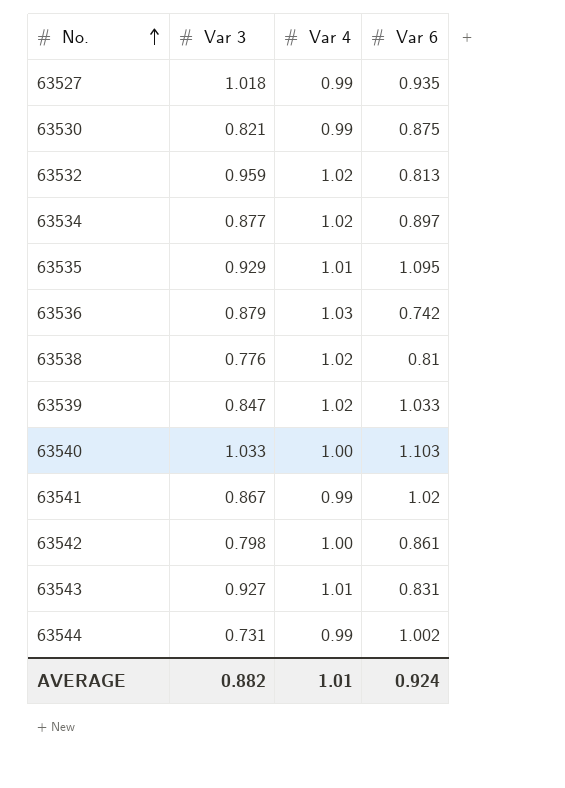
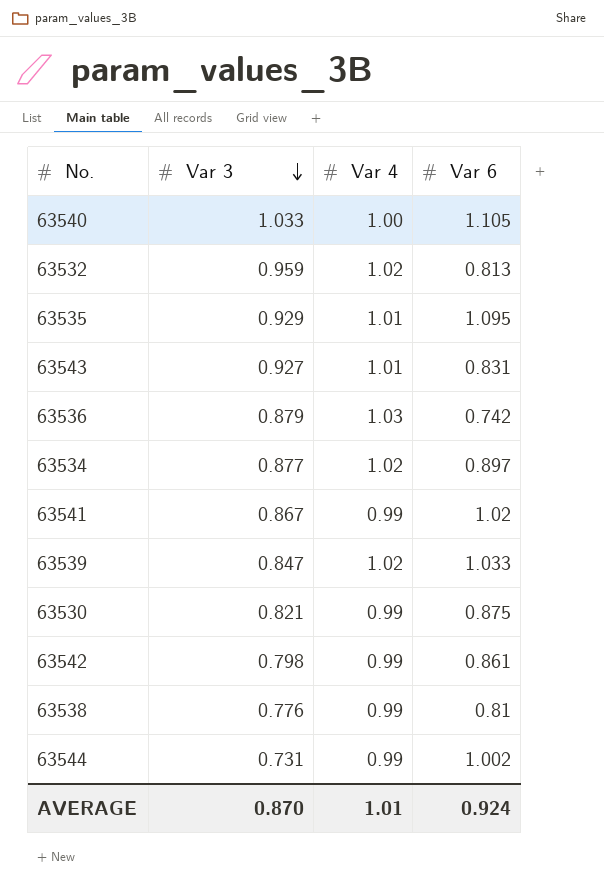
row order: No. ascending -> Var 3 descending
row 63527: 1.018 | 0.99 | 0.935 -> none
63540 | Var 6: 1.103 -> 1.105
63542 | Var 4: 1.00 -> 0.99
63538 | Var 4: 1.02 -> 0.99
AVERAGE | Var 3: 0.882 -> 0.870

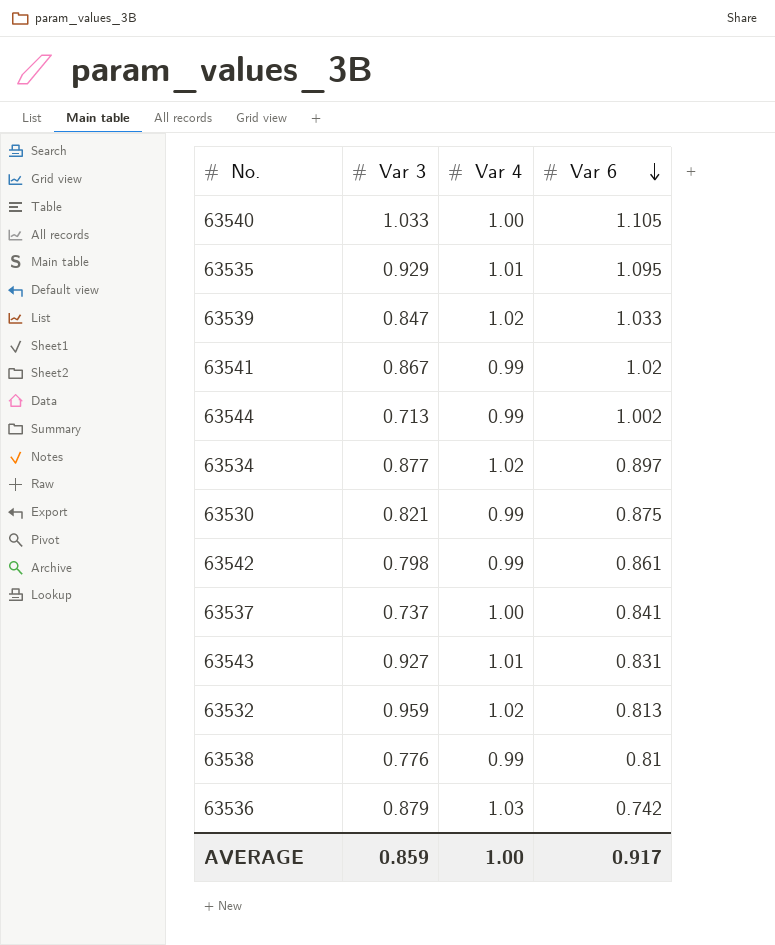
row order: Var 3 descending -> Var 6 descending
63544 | Var 3: 0.731 -> 0.713
row 63537: none -> 0.737 | 1.00 | 0.841
AVERAGE | Var 3: 0.870 -> 0.859
AVERAGE | Var 4: 1.01 -> 1.00
AVERAGE | Var 6: 0.924 -> 0.917

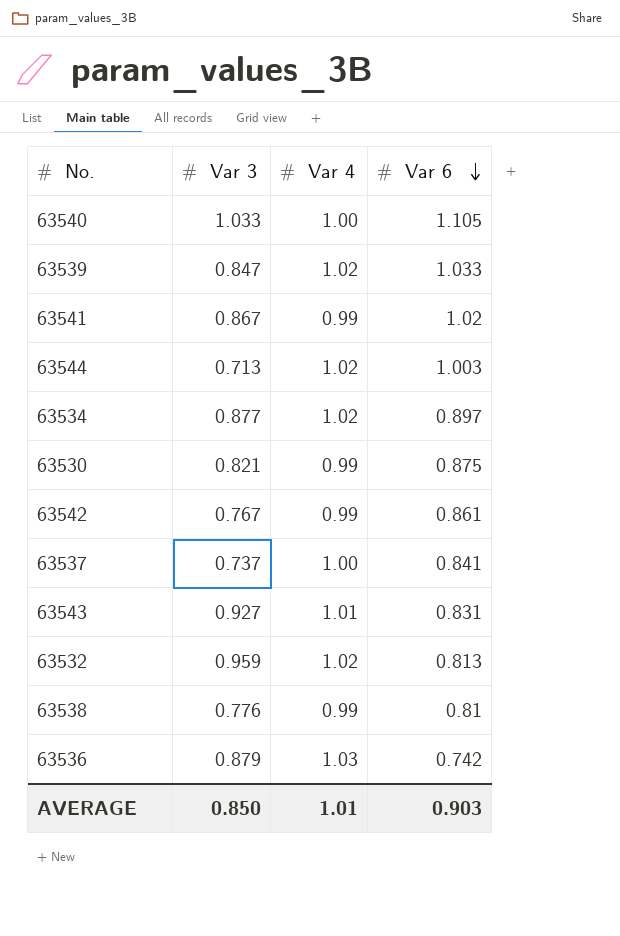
row 63535: 0.929 | 1.01 | 1.095 -> none
63544 | Var 4: 0.99 -> 1.02
63544 | Var 6: 1.002 -> 1.003
63542 | Var 3: 0.798 -> 0.767
AVERAGE | Var 3: 0.859 -> 0.850
AVERAGE | Var 4: 1.00 -> 1.01
AVERAGE | Var 6: 0.917 -> 0.903

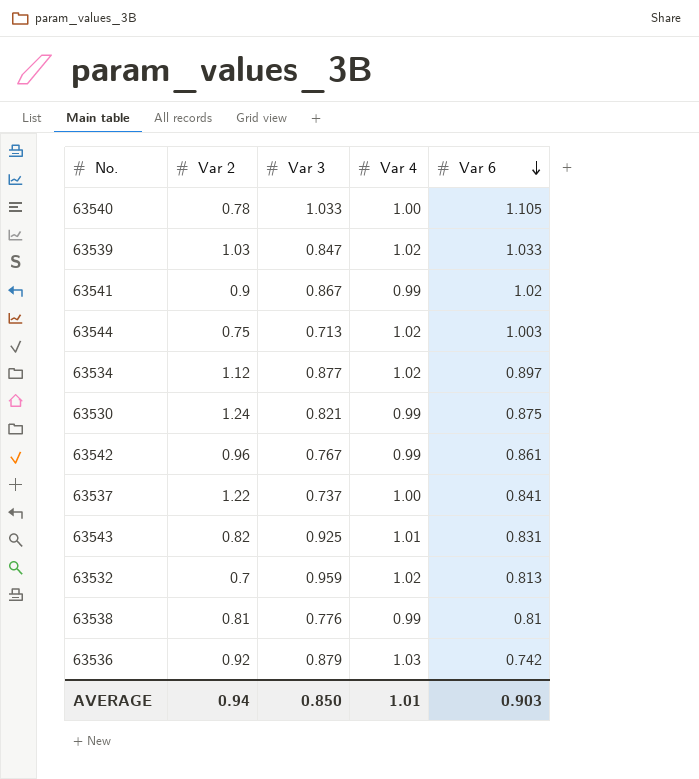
column Var 2 | position: none -> 2
63543 | Var 3: 0.927 -> 0.925

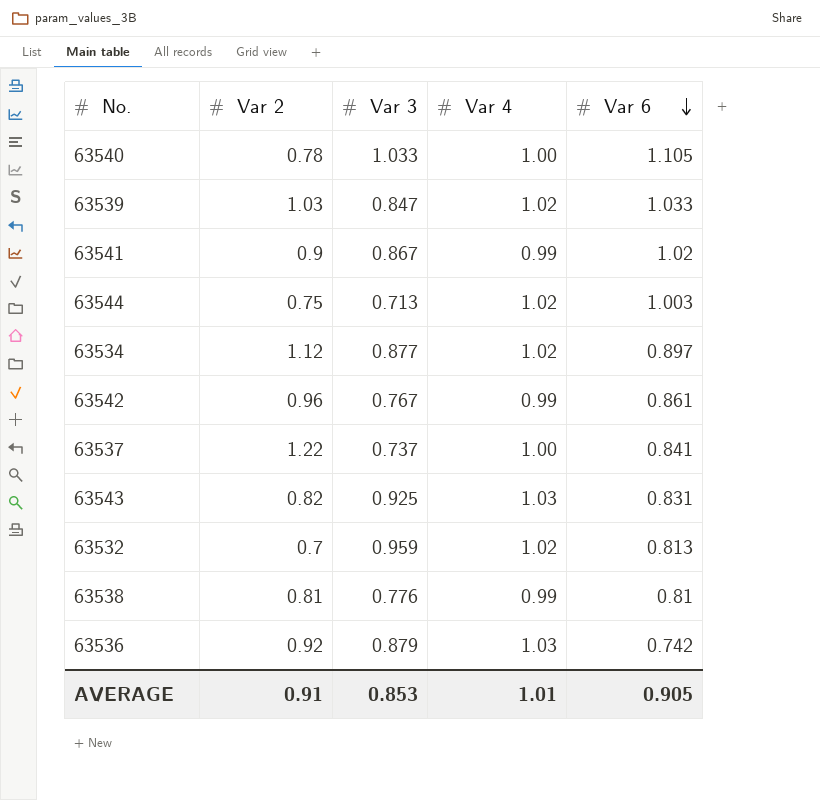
row 63530: 1.24 | 0.821 | 0.99 | 0.875 -> none
63543 | Var 4: 1.01 -> 1.03
AVERAGE | Var 2: 0.94 -> 0.91
AVERAGE | Var 3: 0.850 -> 0.853
AVERAGE | Var 6: 0.903 -> 0.905

